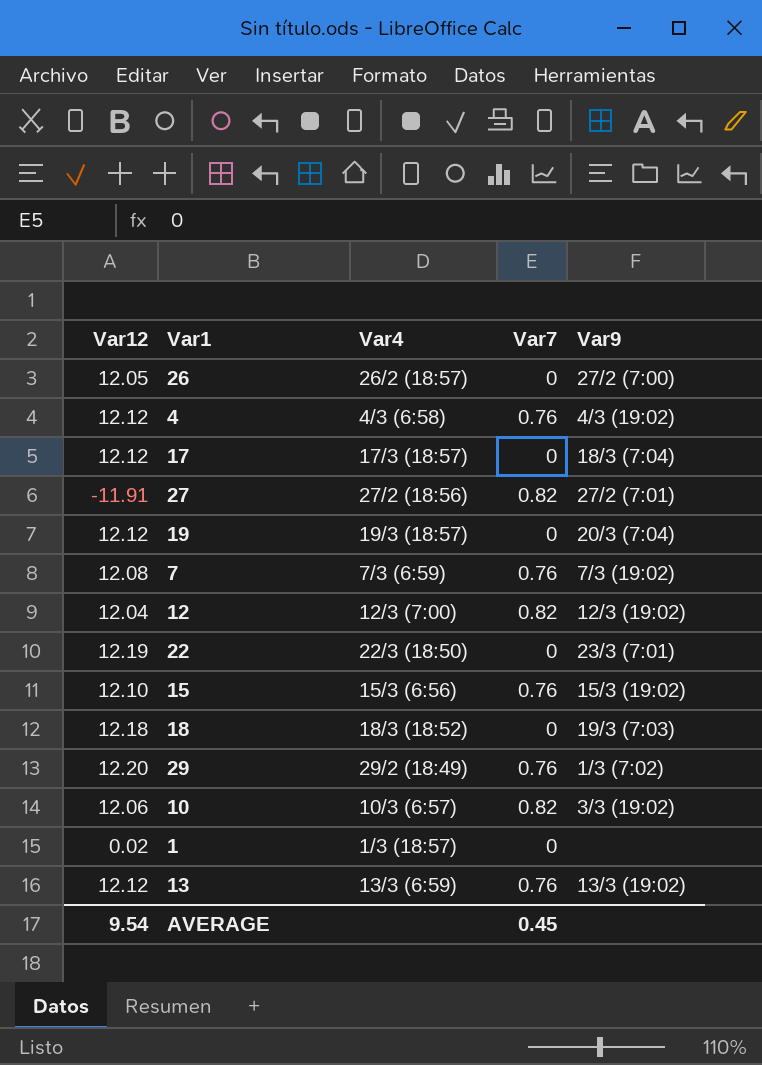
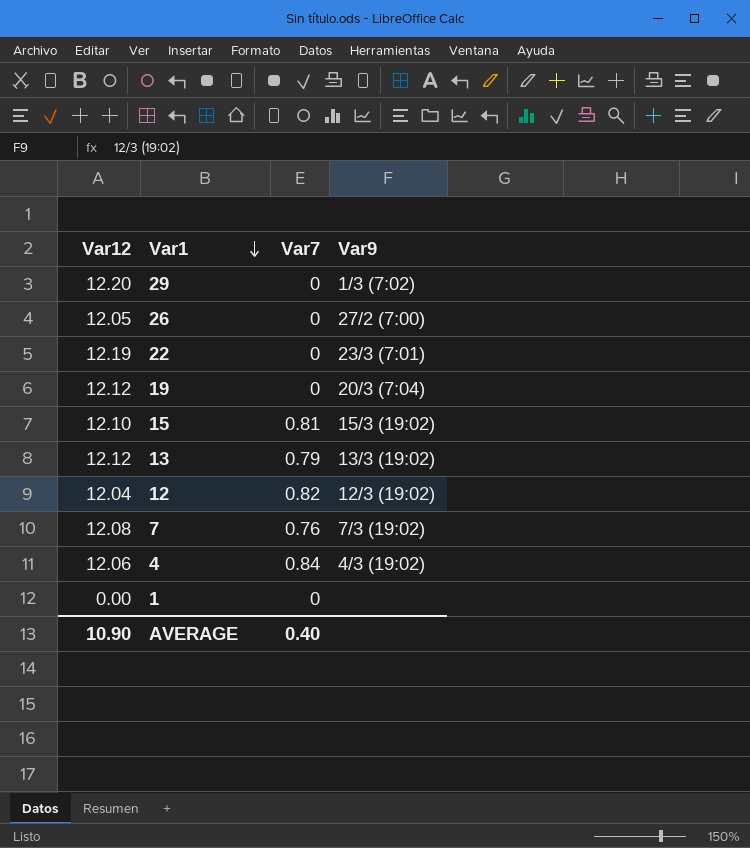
row order: none -> Var1 descending
column Var4 | position: 3 -> none
row 17: 12.12 | 17/3 (18:57) | 0 | 18/3 (7:04) -> none
row 27: -11.91 | 27/2 (18:56) | 0.82 | 27/2 (7:01) -> none
row 18: 12.18 | 18/3 (18:52) | 0 | 19/3 (7:03) -> none
row 10: 12.06 | 10/3 (6:57) | 0.82 | 3/3 (19:02) -> none
29 | Var7: 0.76 -> 0
15 | Var7: 0.76 -> 0.81
13 | Var7: 0.76 -> 0.79
4 | Var12: 12.12 -> 12.06
4 | Var7: 0.76 -> 0.84
1 | Var12: 0.02 -> 0.00
AVERAGE | Var12: 9.54 -> 10.90
AVERAGE | Var7: 0.45 -> 0.40

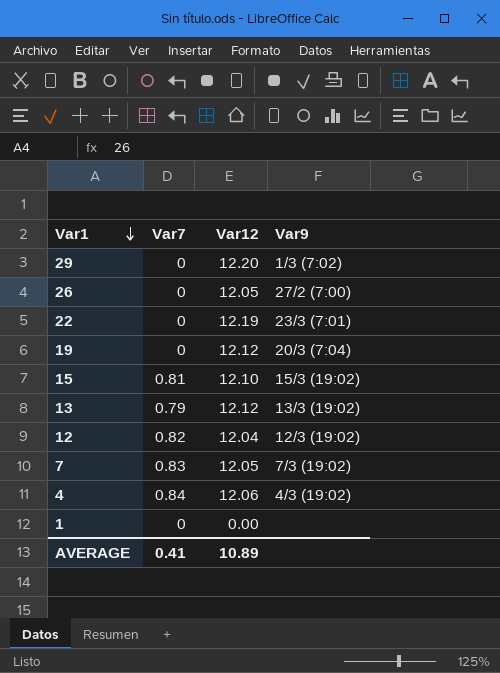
column Var12 | position: 1 -> 3
7 | Var7: 0.76 -> 0.83
7 | Var12: 12.08 -> 12.05
AVERAGE | Var7: 0.40 -> 0.41
AVERAGE | Var12: 10.90 -> 10.89

